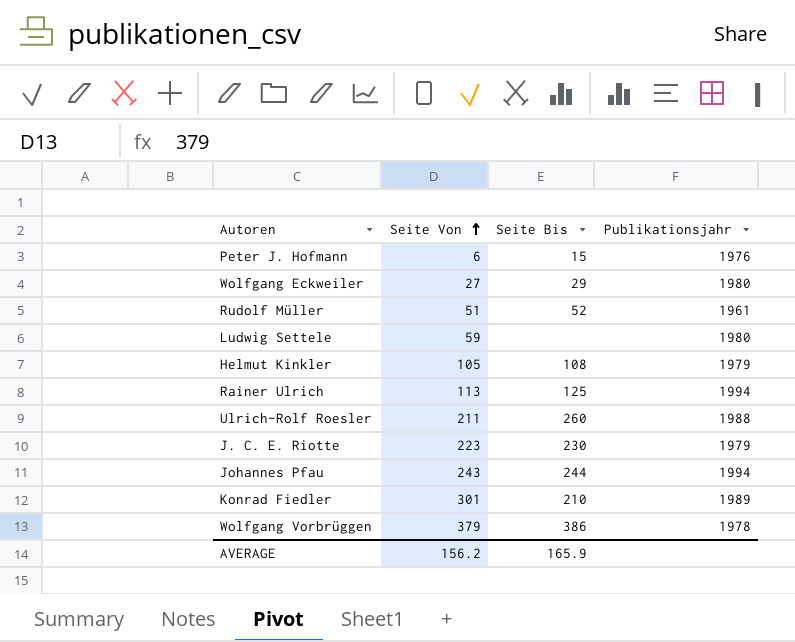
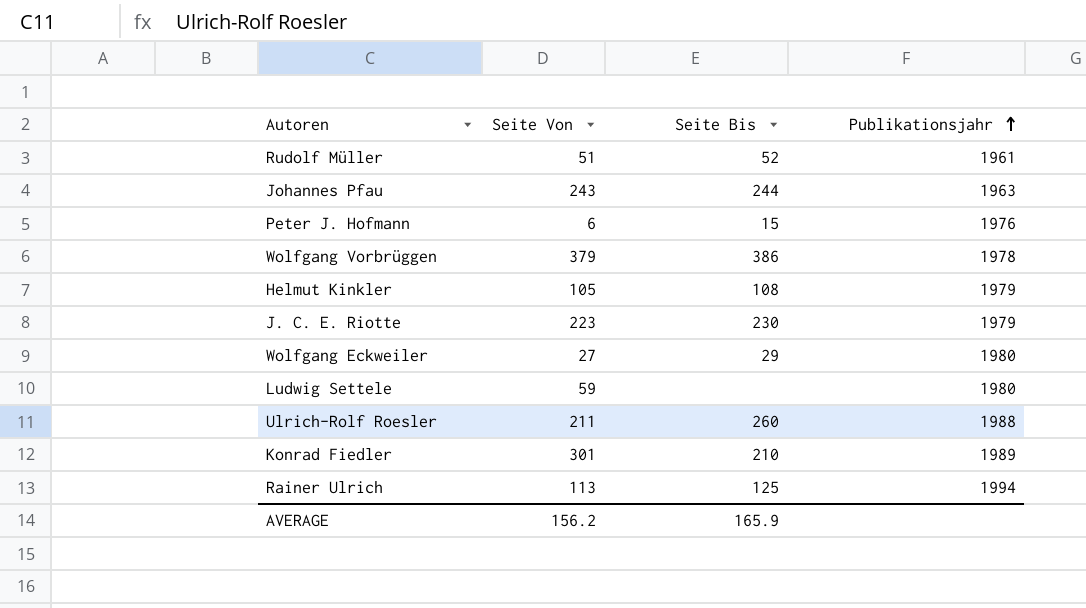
row order: Seite Von ascending -> Publikationsjahr ascending
Johannes Pfau | Publikationsjahr: 1994 -> 1963

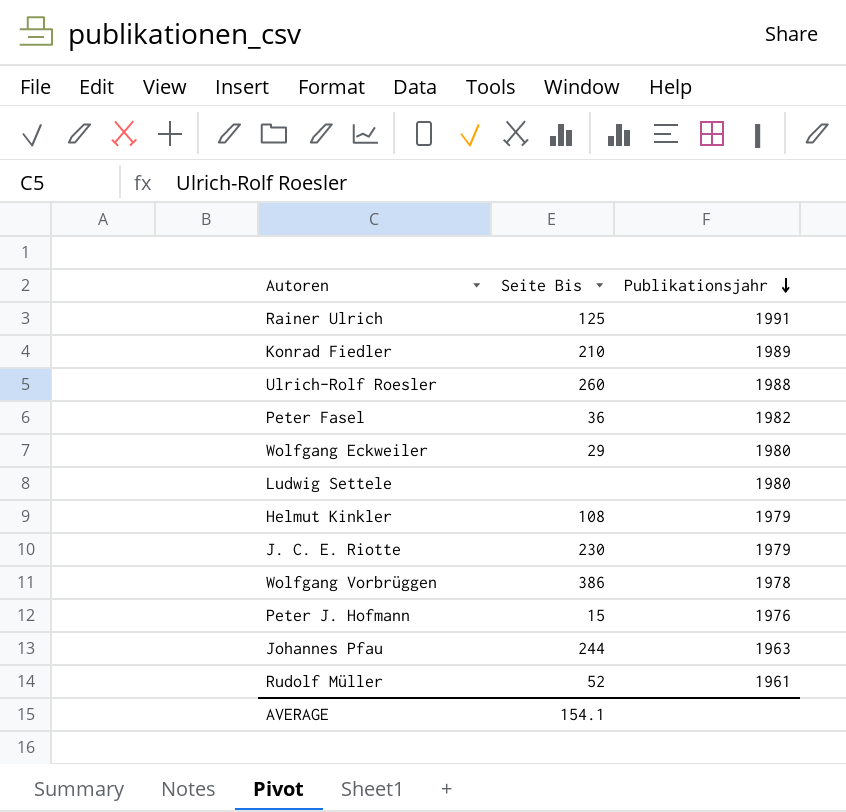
row order: Publikationsjahr ascending -> Publikationsjahr descending
column Seite Von | position: 2 -> none
Rainer Ulrich | Publikationsjahr: 1994 -> 1991
row Peter Fasel: none -> 36 | 1982
AVERAGE | Seite Bis: 165.9 -> 154.1

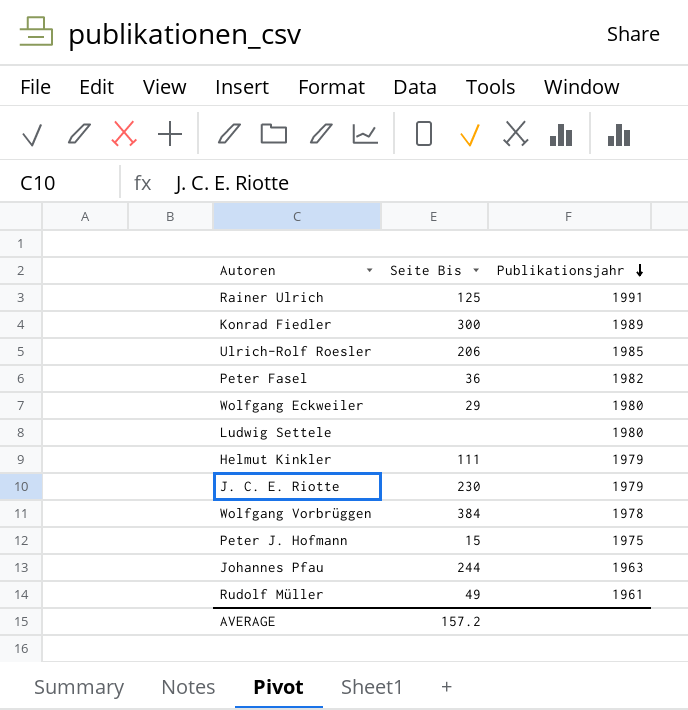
Konrad Fiedler | Seite Bis: 210 -> 300
Ulrich-Rolf Roesler | Seite Bis: 260 -> 206
Ulrich-Rolf Roesler | Publikationsjahr: 1988 -> 1985
Helmut Kinkler | Seite Bis: 108 -> 111
Wolfgang Vorbrüggen | Seite Bis: 386 -> 384
Peter J. Hofmann | Publikationsjahr: 1976 -> 1975
Rudolf Müller | Seite Bis: 52 -> 49
AVERAGE | Seite Bis: 154.1 -> 157.2

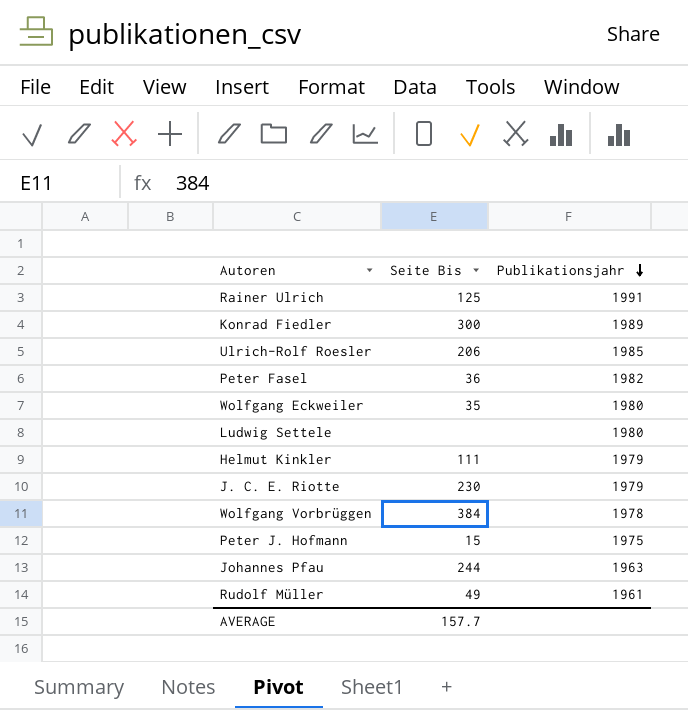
Wolfgang Eckweiler | Seite Bis: 29 -> 35
AVERAGE | Seite Bis: 157.2 -> 157.7

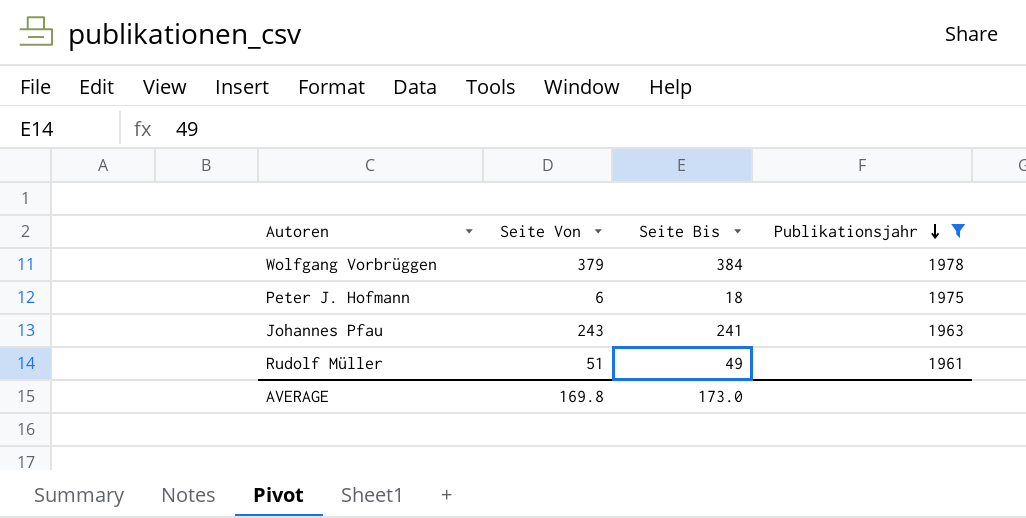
filter: none -> Publikationsjahr <= 1978
column Seite Von | position: none -> 2
Peter J. Hofmann | Seite Bis: 15 -> 18
Johannes Pfau | Seite Bis: 244 -> 241
AVERAGE | Seite Bis: 157.7 -> 173.0

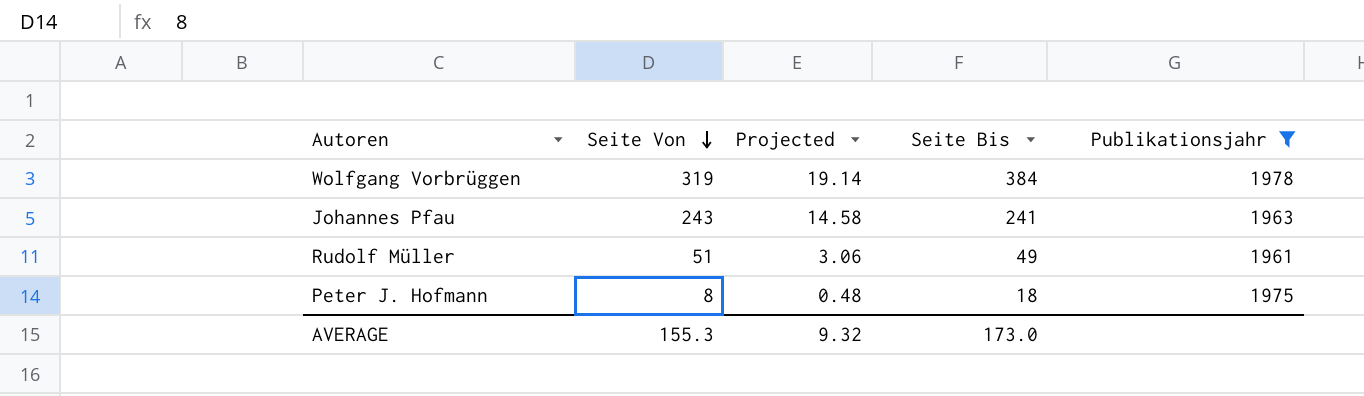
row order: Publikationsjahr descending -> Seite Von descending
column Projected | formula: none -> [Seite Von] * 0.06
Wolfgang Vorbrüggen | Seite Von: 379 -> 319
Peter J. Hofmann | Seite Von: 6 -> 8
AVERAGE | Seite Von: 169.8 -> 155.3

